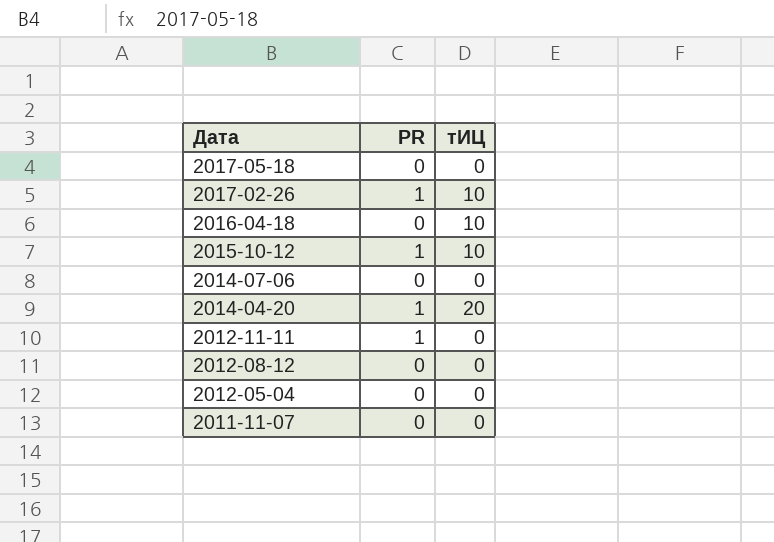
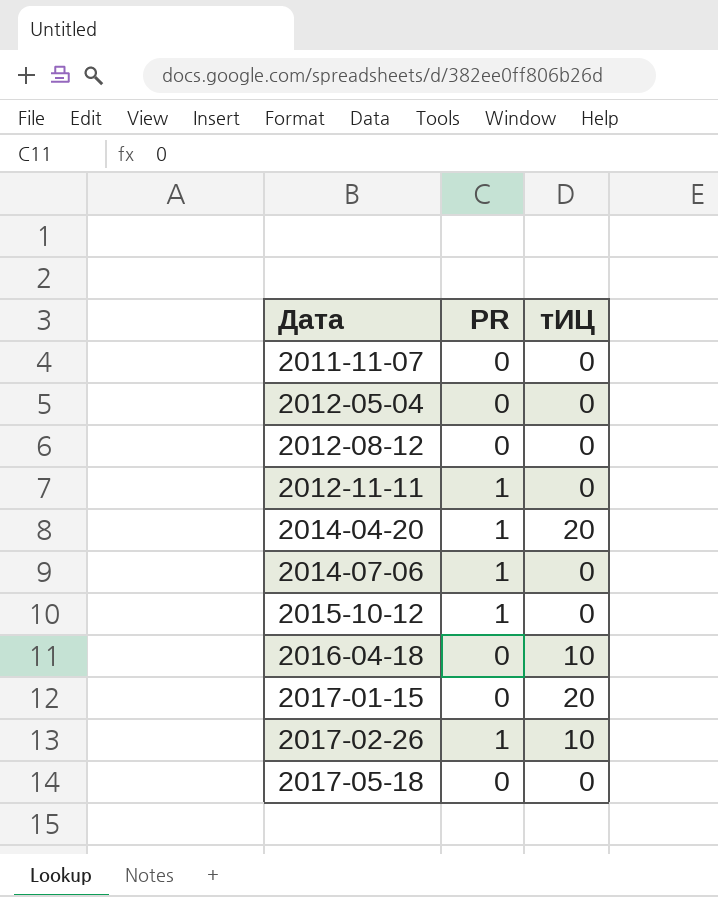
row order: Дата descending -> Дата ascending
2014-07-06 | PR: 0 -> 1
2015-10-12 | тИЦ: 10 -> 0
row 2017-01-15: none -> 0 | 20

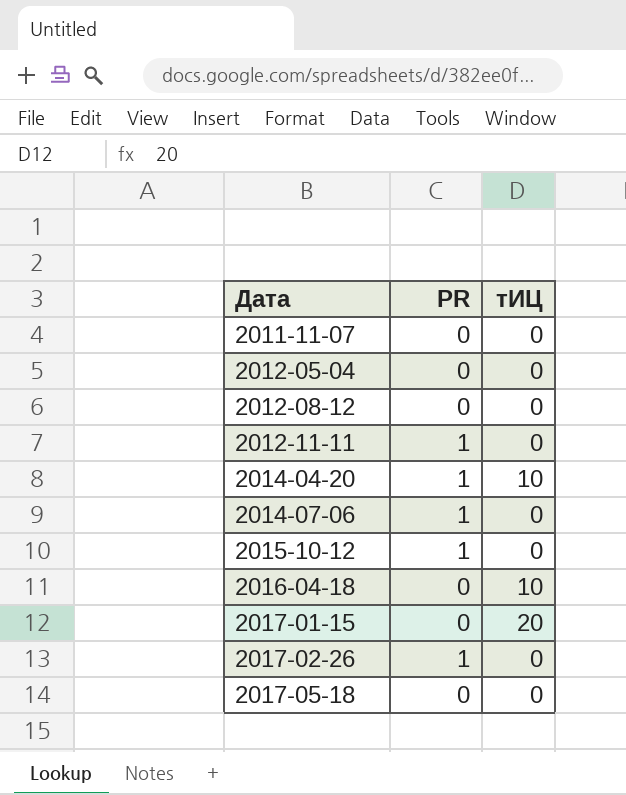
2014-04-20 | тИЦ: 20 -> 10
2017-02-26 | тИЦ: 10 -> 0

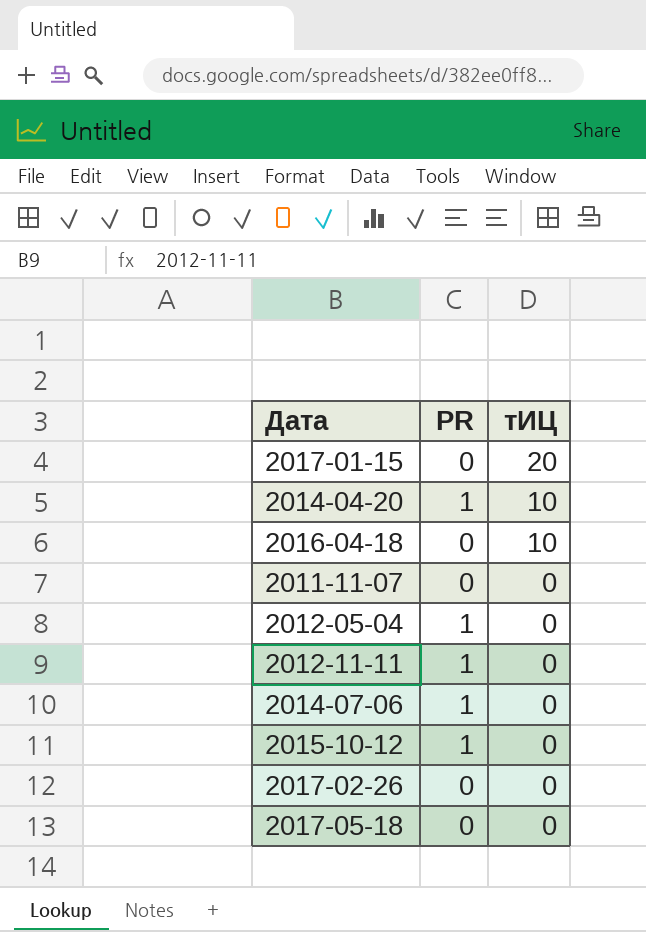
row order: Дата ascending -> тИЦ descending
row 2012-08-12: 0 | 0 -> none
2012-05-04 | PR: 0 -> 1
2017-02-26 | PR: 1 -> 0

